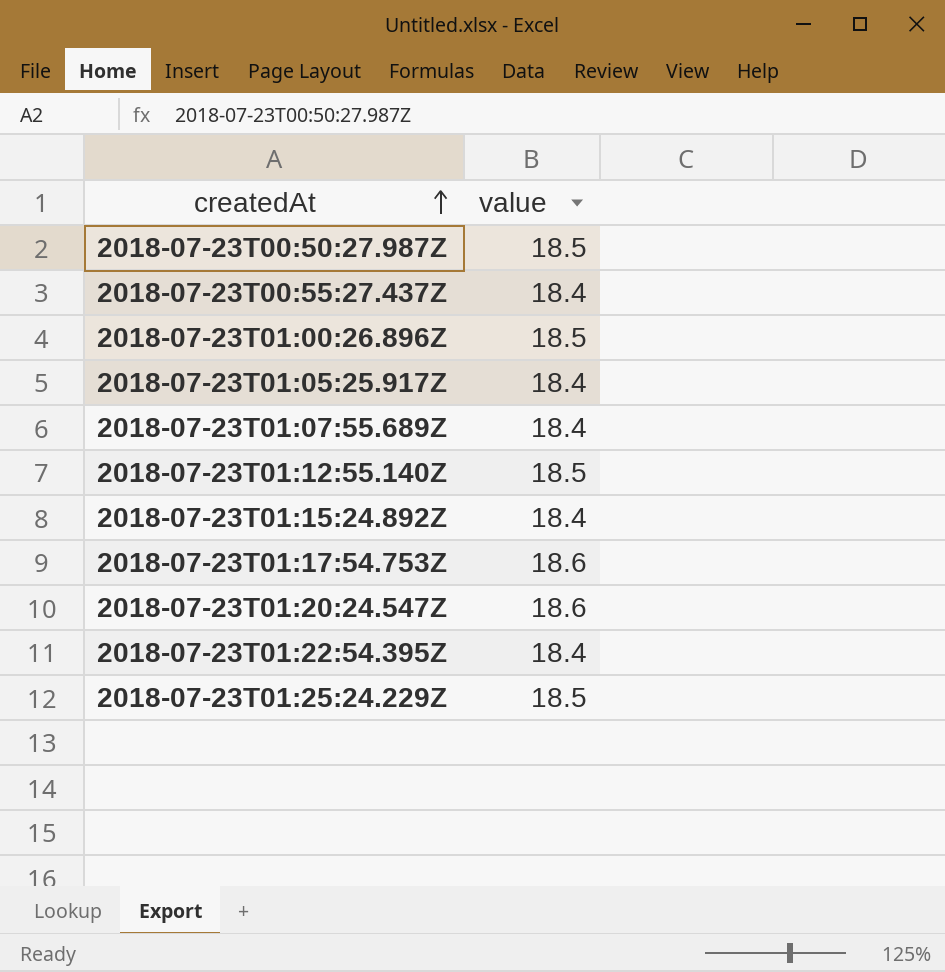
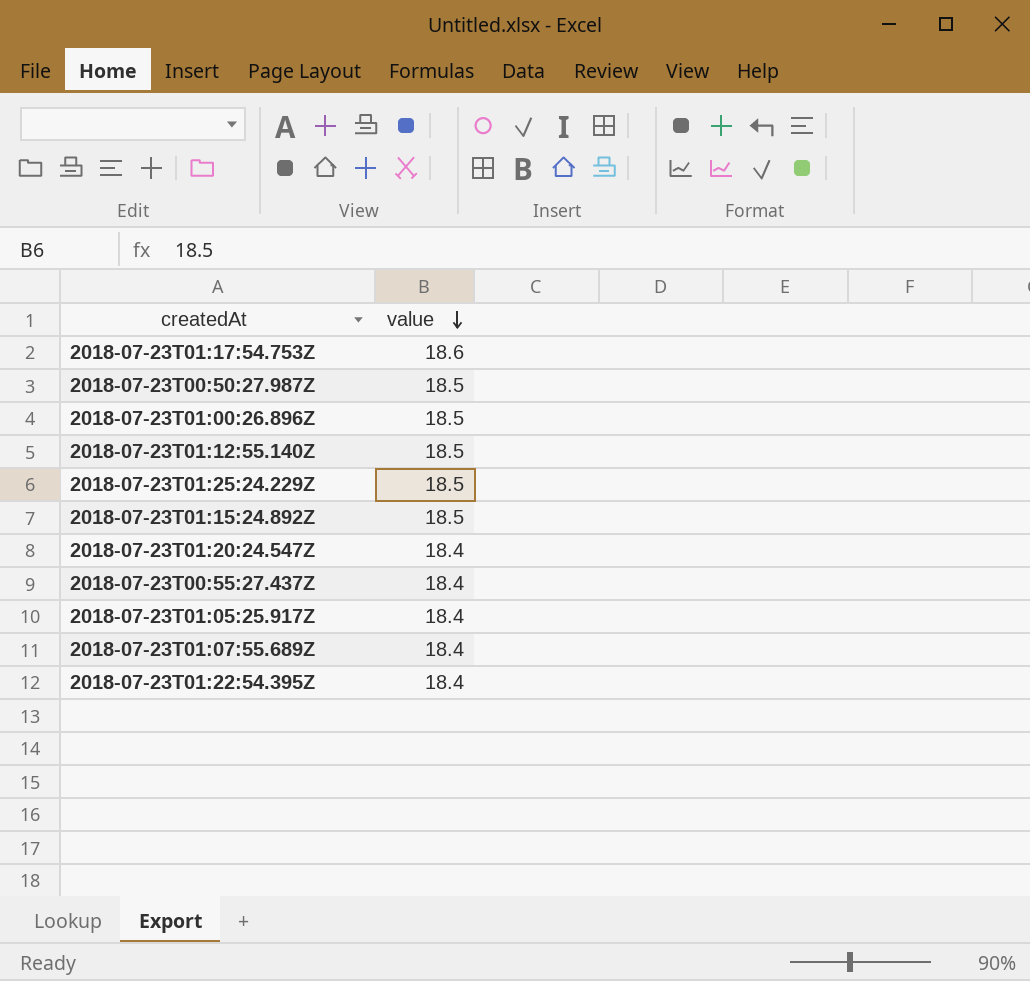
row order: createdAt ascending -> value descending
2018-07-23T01:15:24.892Z | value: 18.4 -> 18.5
2018-07-23T01:20:24.547Z | value: 18.6 -> 18.4

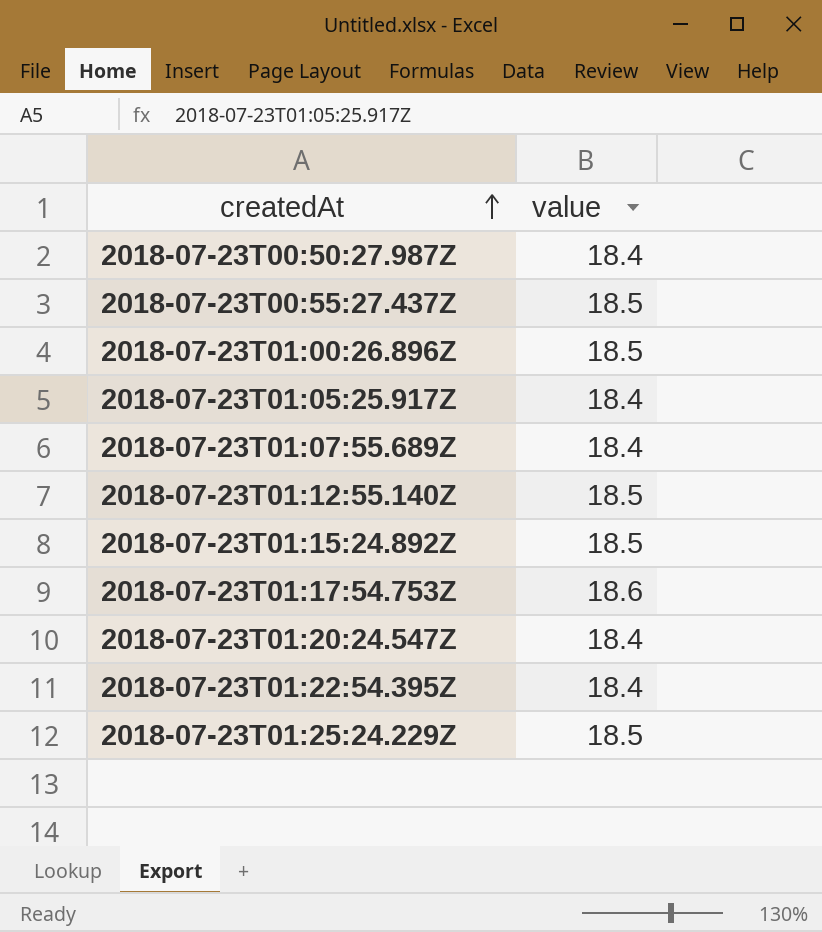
row order: value descending -> createdAt ascending
2018-07-23T00:50:27.987Z | value: 18.5 -> 18.4
2018-07-23T00:55:27.437Z | value: 18.4 -> 18.5

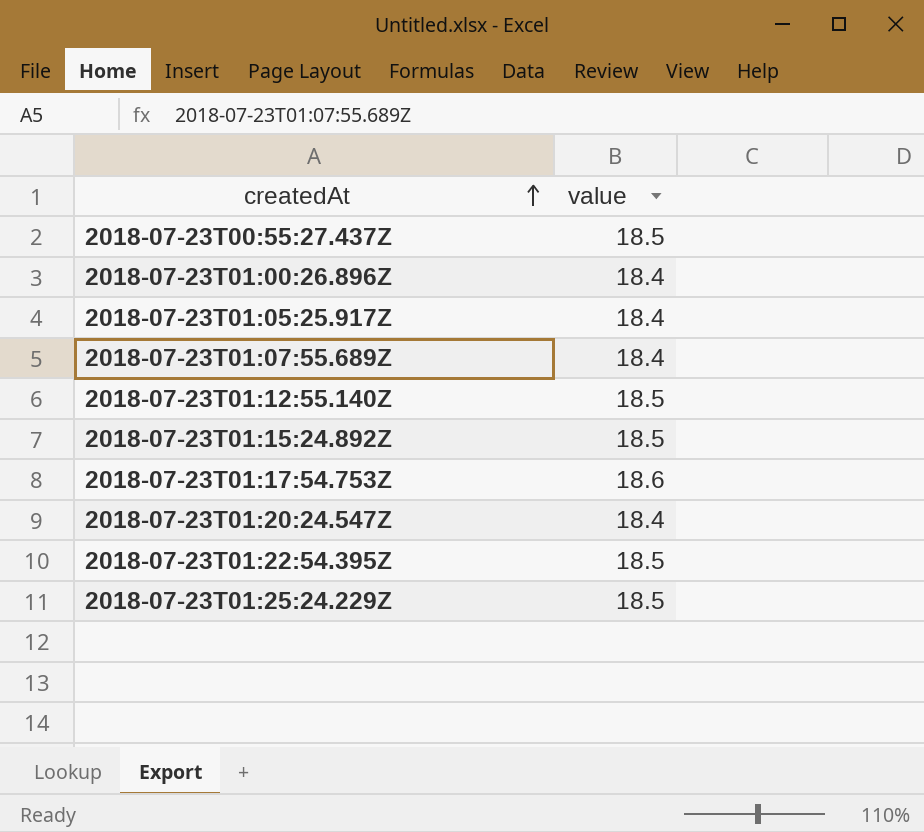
row 2018-07-23T00:50:27.987Z: 18.4 -> none
2018-07-23T01:00:26.896Z | value: 18.5 -> 18.4
2018-07-23T01:22:54.395Z | value: 18.4 -> 18.5

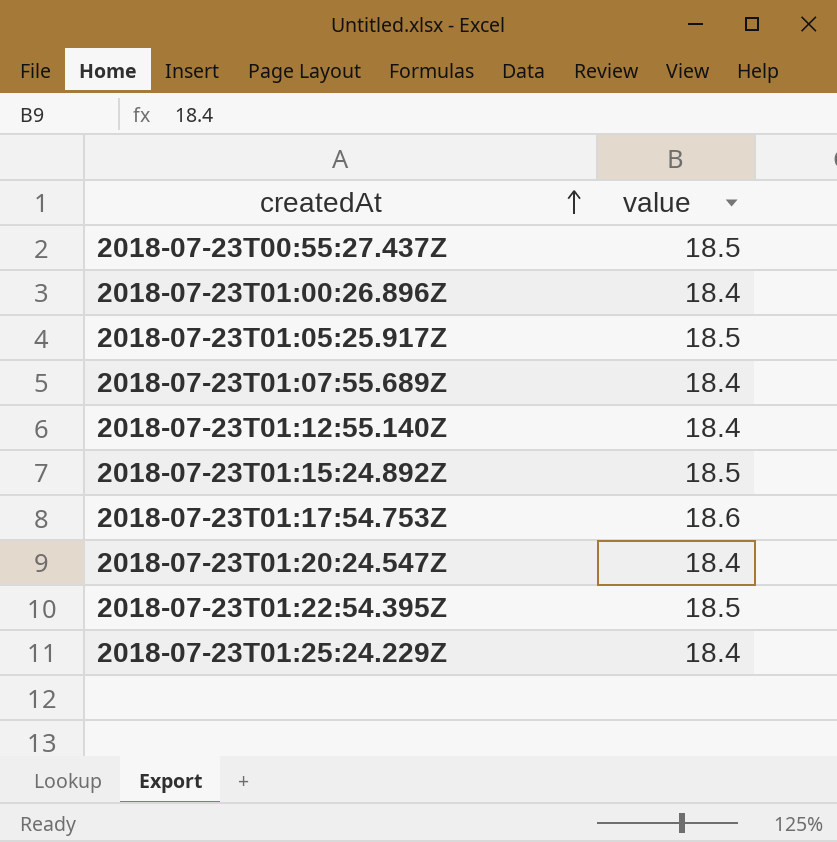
2018-07-23T01:05:25.917Z | value: 18.4 -> 18.5
2018-07-23T01:12:55.140Z | value: 18.5 -> 18.4
2018-07-23T01:25:24.229Z | value: 18.5 -> 18.4

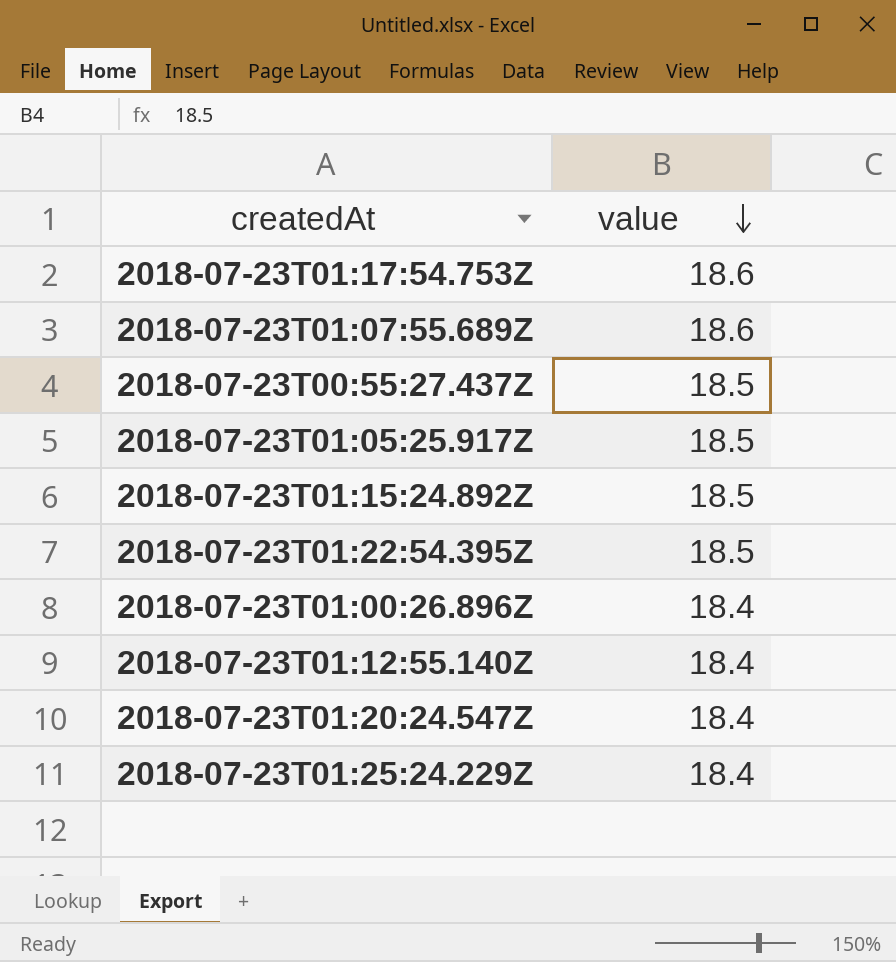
row order: createdAt ascending -> value descending
2018-07-23T01:07:55.689Z | value: 18.4 -> 18.6

